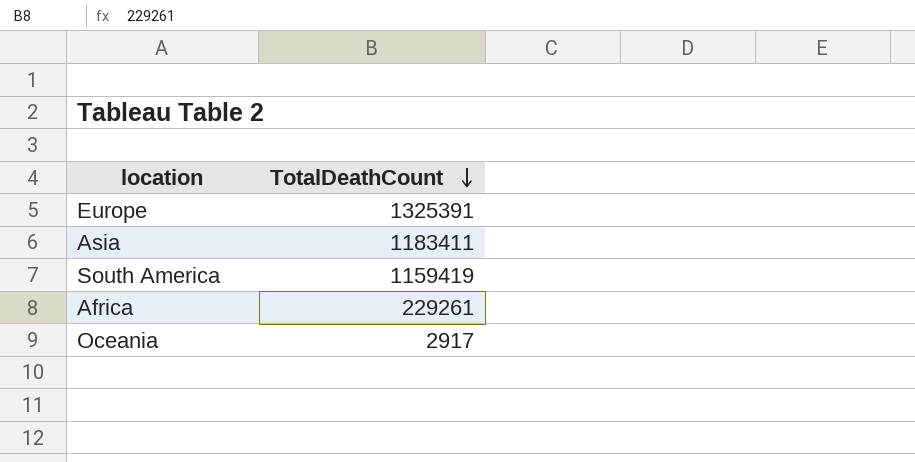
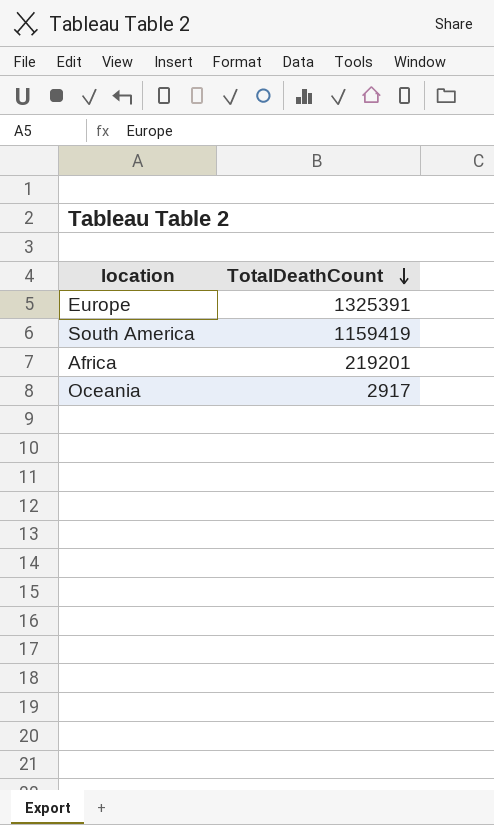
row Asia: 1183411 -> none
Africa | TotalDeathCount: 229261 -> 219201

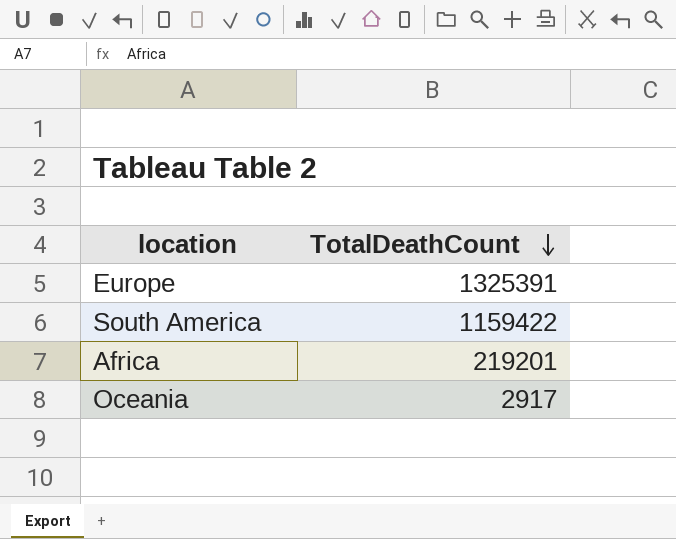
South America | TotalDeathCount: 1159419 -> 1159422

